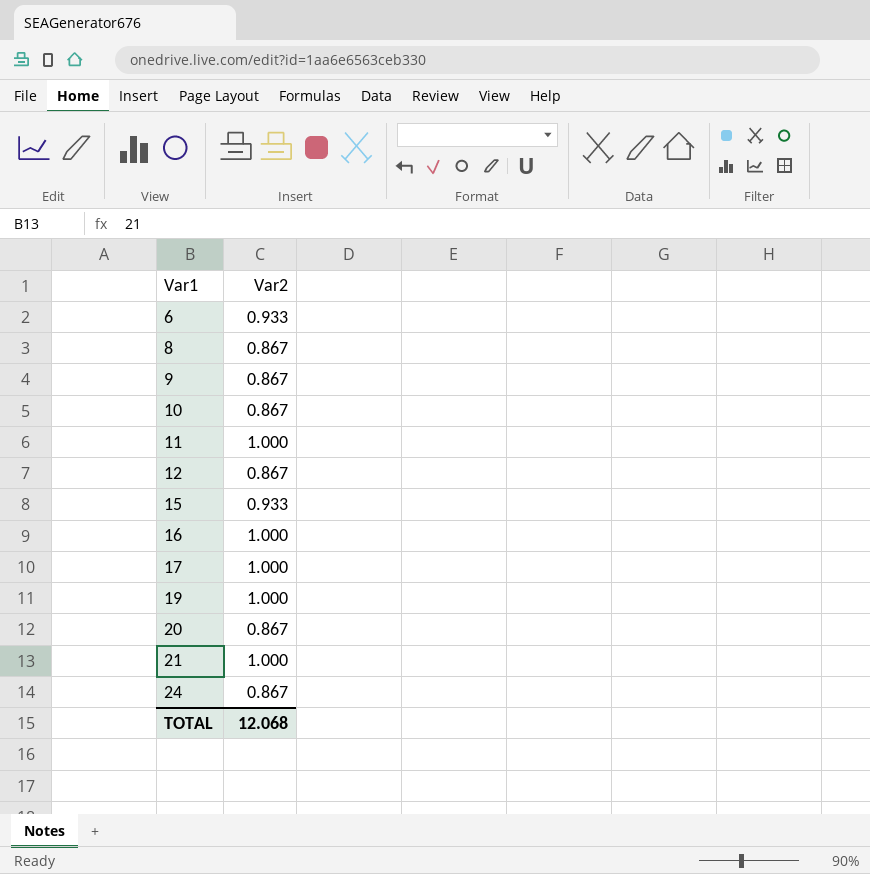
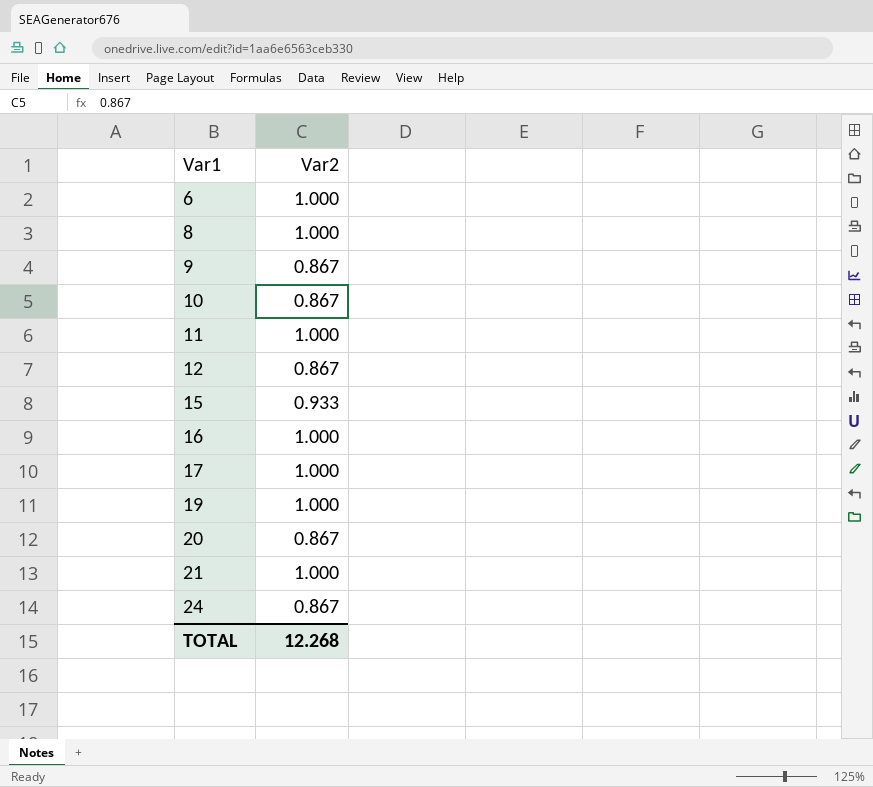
6 | Var2: 0.933 -> 1.000
8 | Var2: 0.867 -> 1.000
TOTAL | Var2: 12.068 -> 12.268

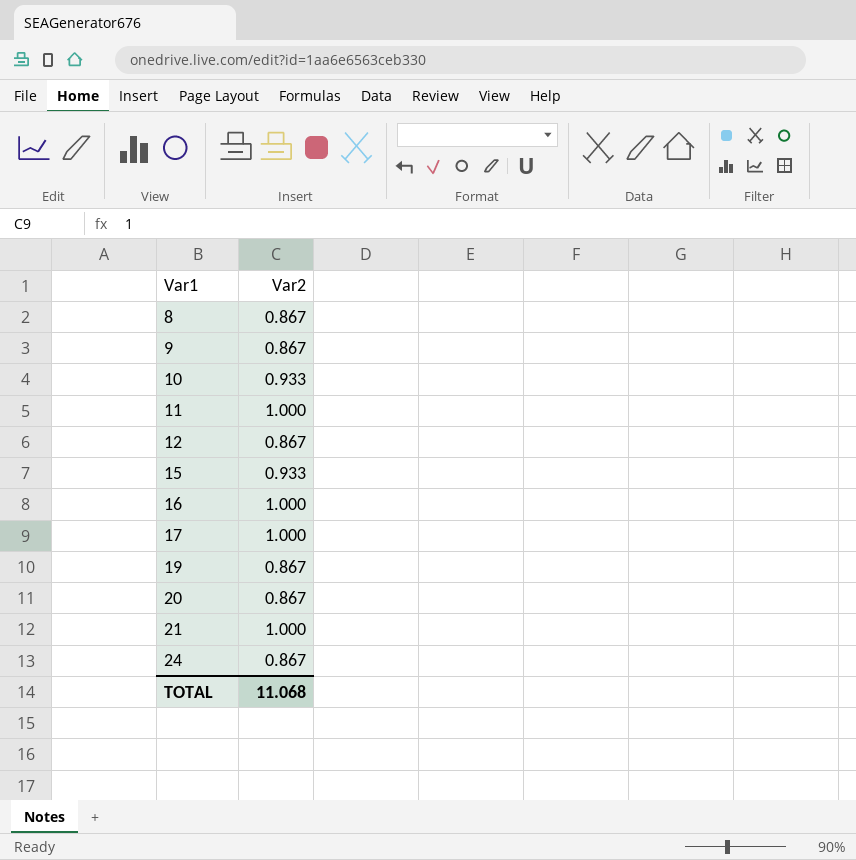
row 6: 1.000 -> none
8 | Var2: 1.000 -> 0.867
10 | Var2: 0.867 -> 0.933
19 | Var2: 1.000 -> 0.867
TOTAL | Var2: 12.268 -> 11.068

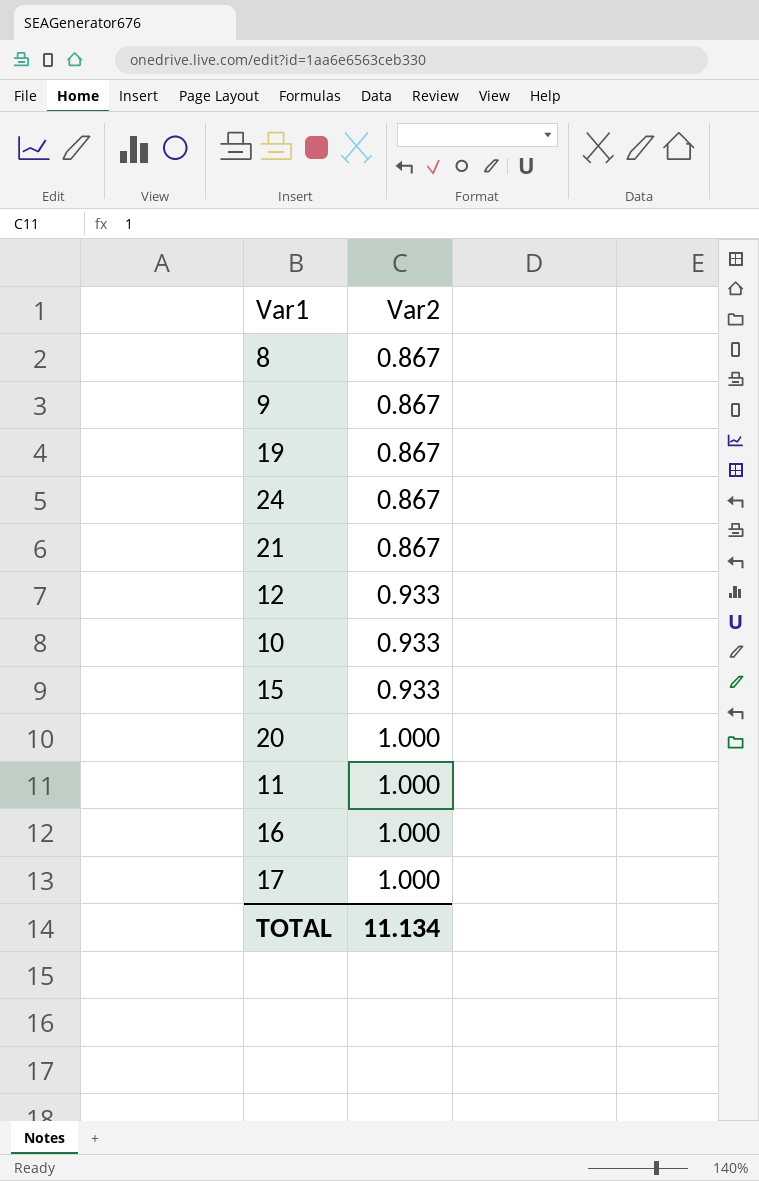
row order: Var1 ascending -> Var2 ascending
21 | Var2: 1.000 -> 0.867
12 | Var2: 0.867 -> 0.933
20 | Var2: 0.867 -> 1.000
TOTAL | Var2: 11.068 -> 11.134

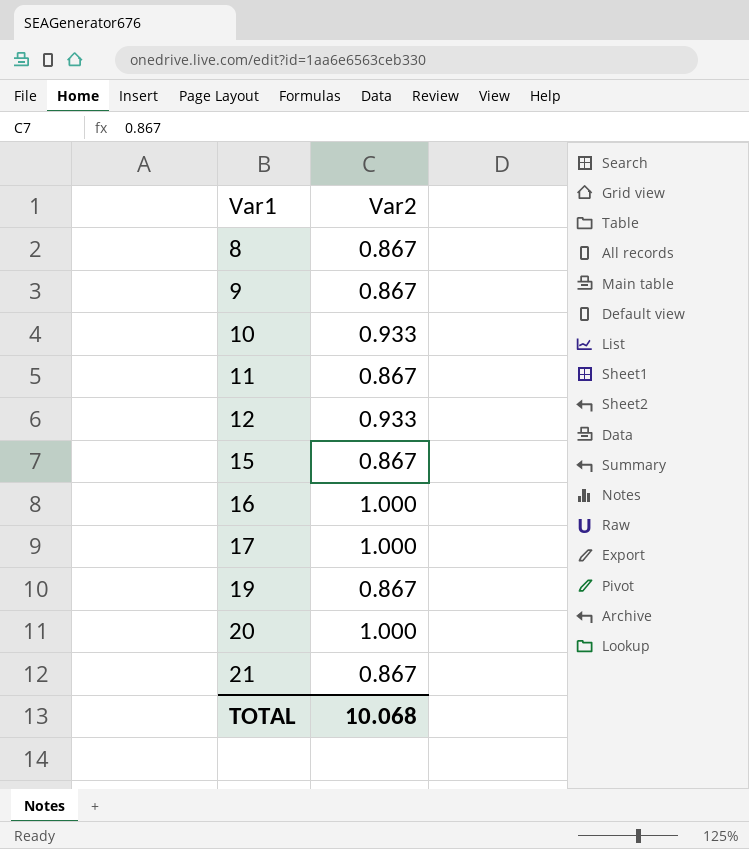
row order: Var2 ascending -> Var1 ascending
row 24: 0.867 -> none
11 | Var2: 1.000 -> 0.867
15 | Var2: 0.933 -> 0.867
TOTAL | Var2: 11.134 -> 10.068

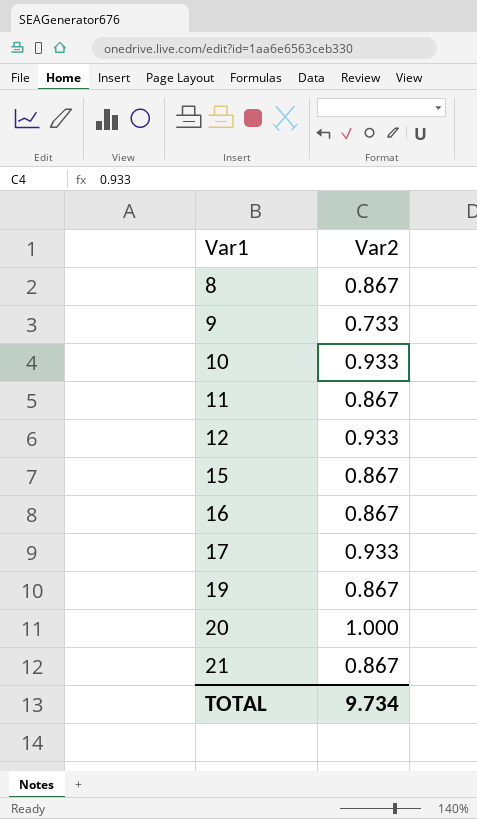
9 | Var2: 0.867 -> 0.733
16 | Var2: 1.000 -> 0.867
17 | Var2: 1.000 -> 0.933
TOTAL | Var2: 10.068 -> 9.734

